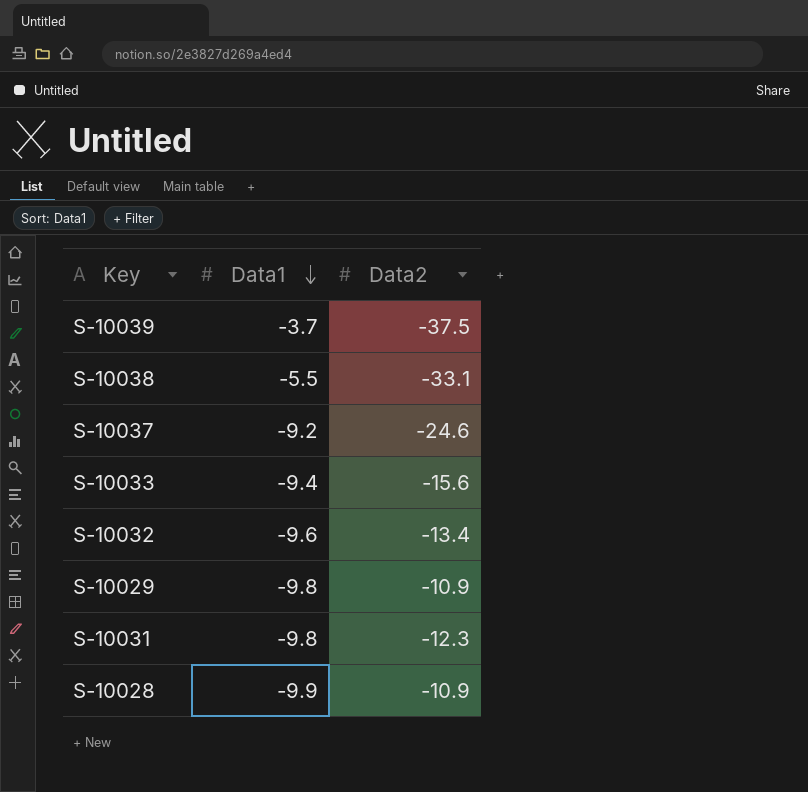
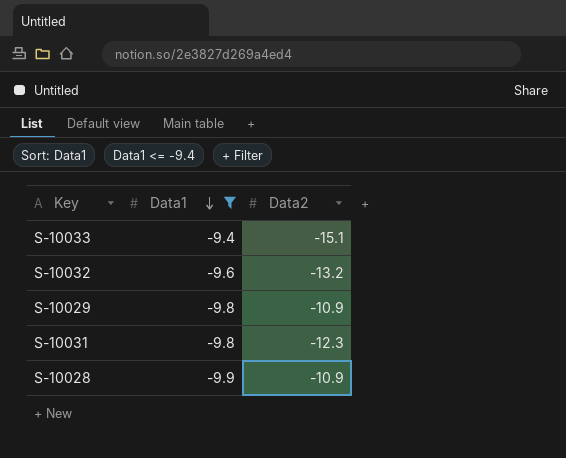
filter: none -> Data1 <= -9.4
S-10033 | Data2: -15.6 -> -15.1
S-10032 | Data2: -13.4 -> -13.2

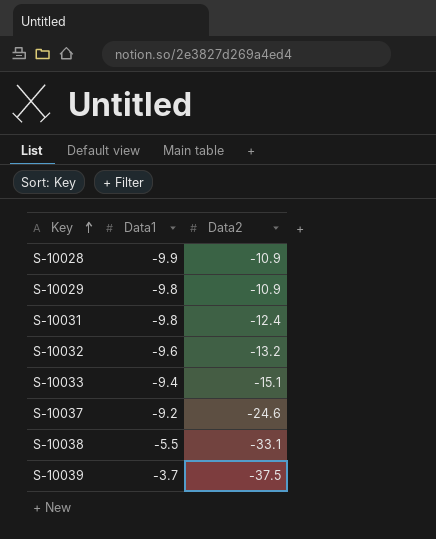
filter: Data1 <= -9.4 -> none
row order: Data1 descending -> Key ascending
S-10031 | Data2: -12.3 -> -12.4

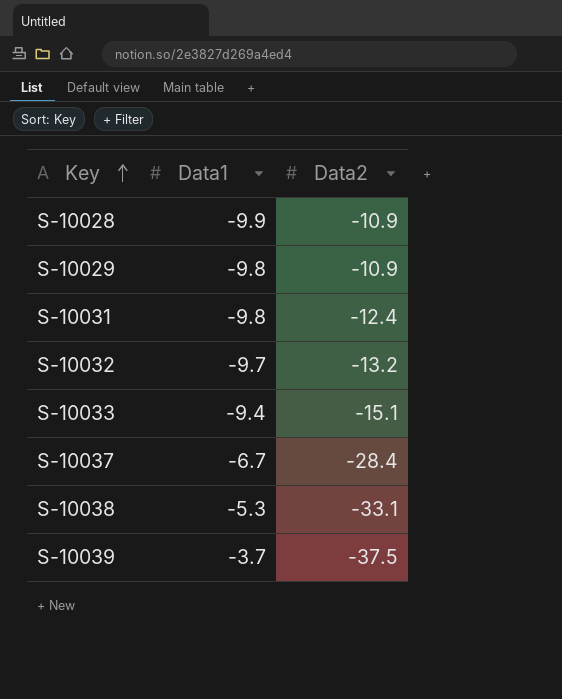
S-10032 | Data1: -9.6 -> -9.7
S-10037 | Data1: -9.2 -> -6.7
S-10037 | Data2: -24.6 -> -28.4
S-10038 | Data1: -5.5 -> -5.3

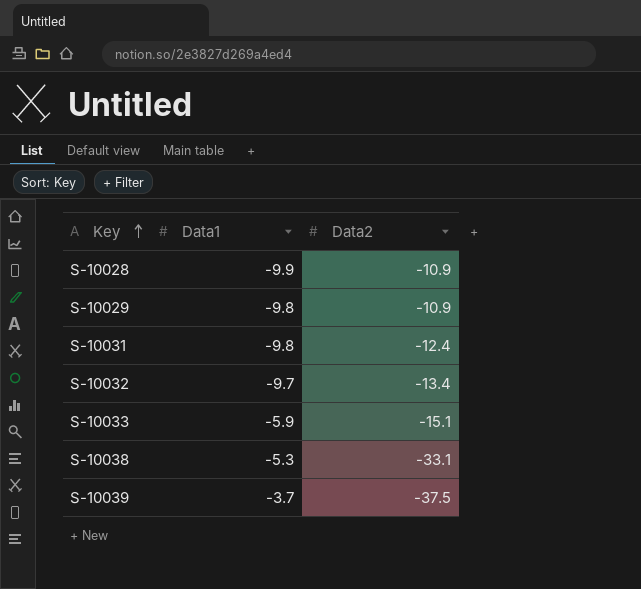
row S-10037: -6.7 | -28.4 -> none
S-10032 | Data2: -13.2 -> -13.4
S-10033 | Data1: -9.4 -> -5.9

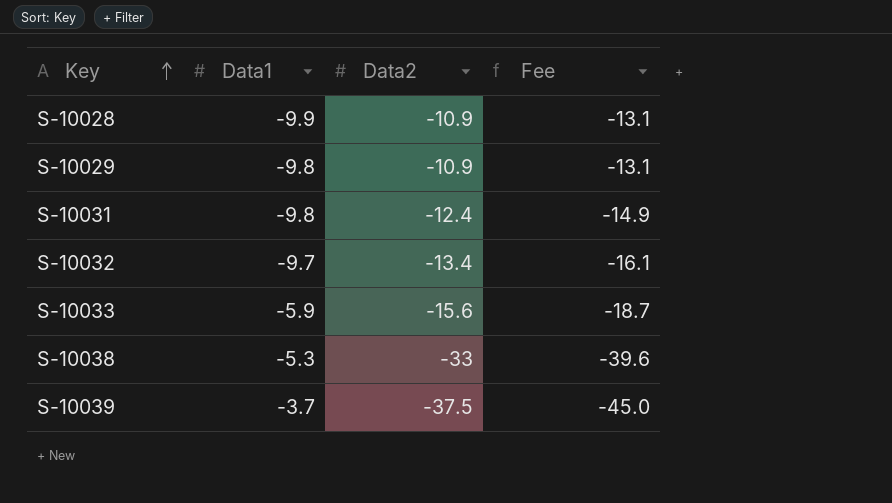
column Fee | formula: none -> [Data2] * 1.2
S-10033 | Data2: -15.1 -> -15.6
S-10038 | Data2: -33.1 -> -33

